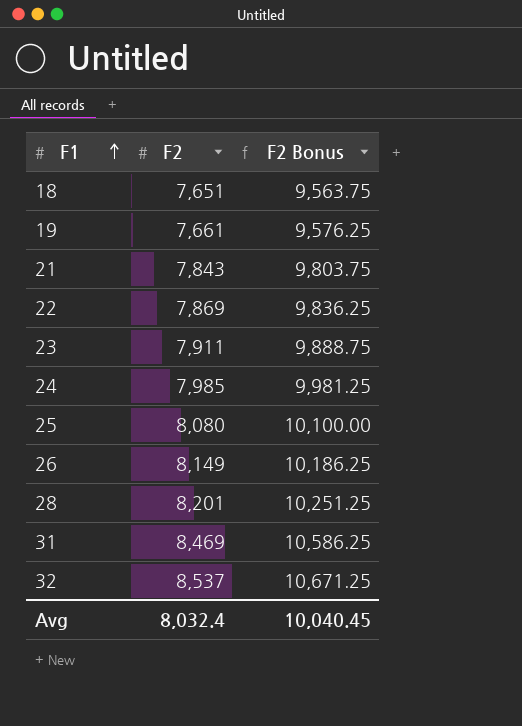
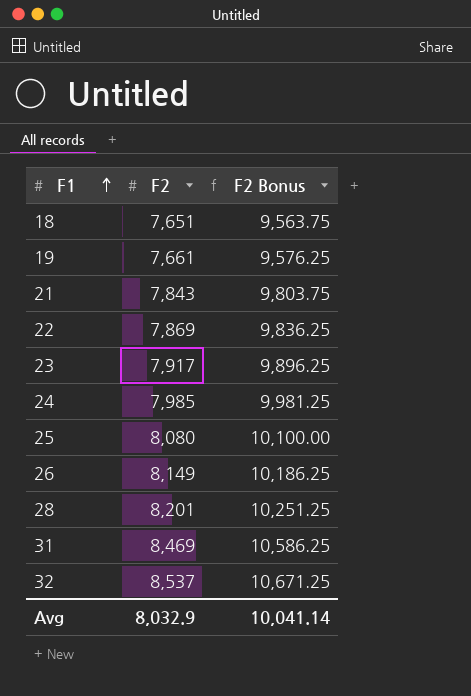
23 | F2: 7,911 -> 7,917
23 | F2 Bonus: 9,888.75 -> 9,896.25
Avg | F2: 8,032.4 -> 8,032.9
Avg | F2 Bonus: 10,040.45 -> 10,041.14

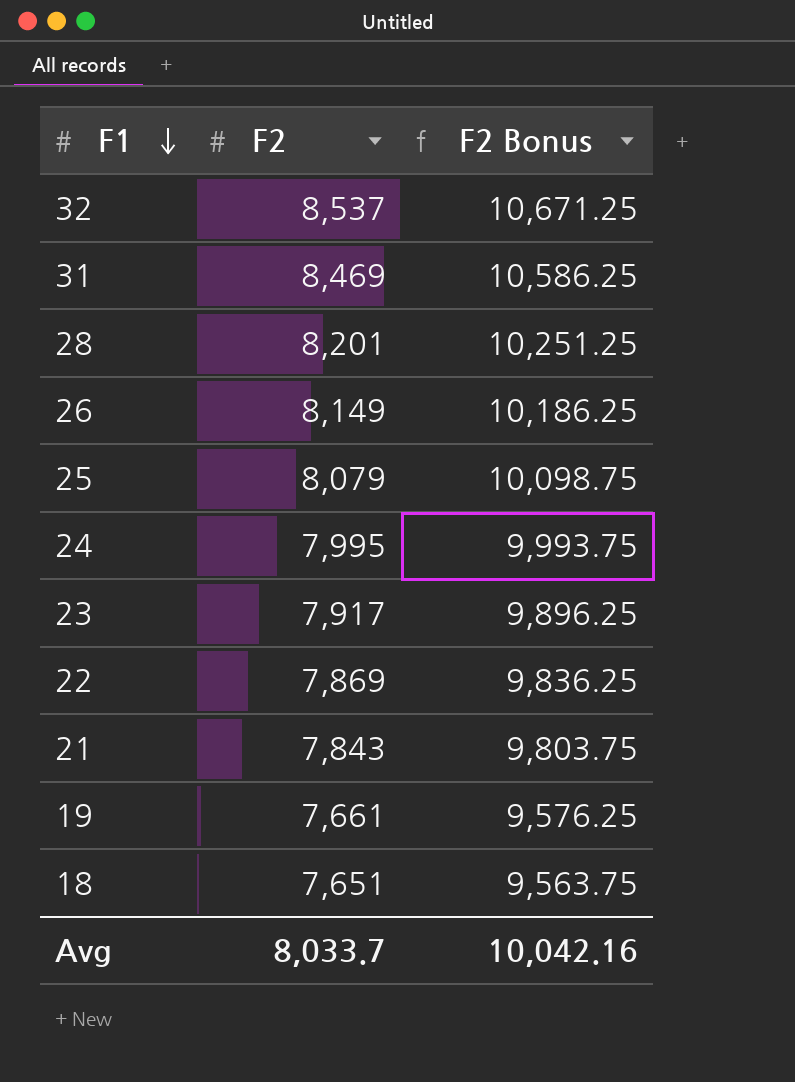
row order: F1 ascending -> F1 descending
25 | F2: 8,080 -> 8,079
25 | F2 Bonus: 10,100.00 -> 10,098.75
24 | F2: 7,985 -> 7,995
24 | F2 Bonus: 9,981.25 -> 9,993.75
Avg | F2: 8,032.9 -> 8,033.7
Avg | F2 Bonus: 10,041.14 -> 10,042.16

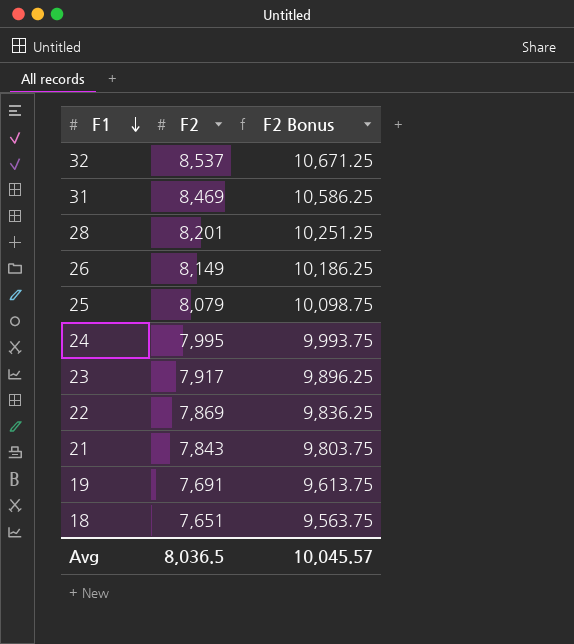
19 | F2: 7,661 -> 7,691
19 | F2 Bonus: 9,576.25 -> 9,613.75
Avg | F2: 8,033.7 -> 8,036.5
Avg | F2 Bonus: 10,042.16 -> 10,045.57

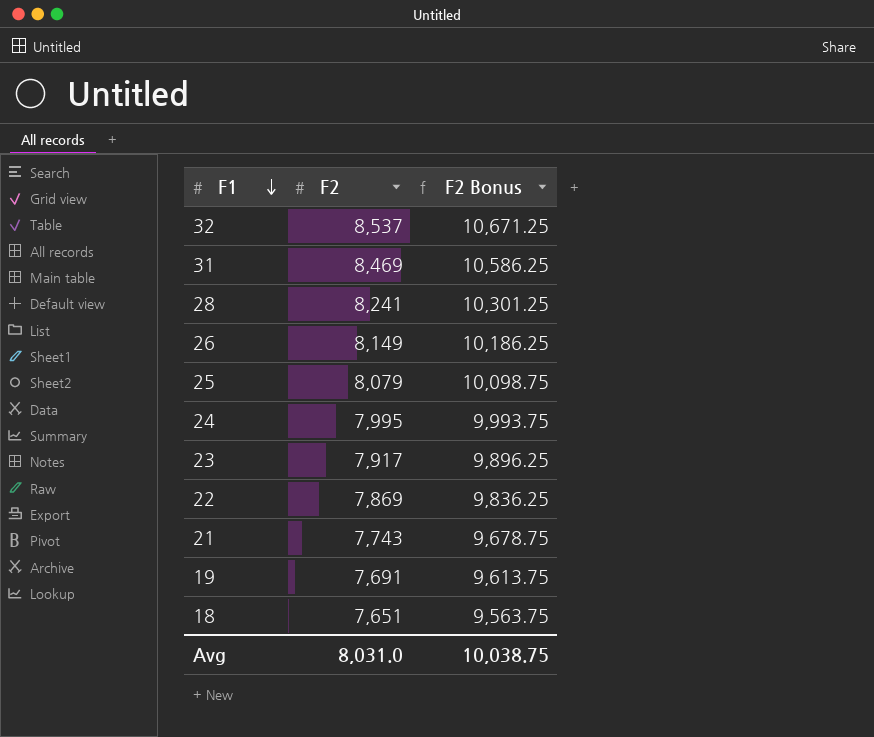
28 | F2: 8,201 -> 8,241
28 | F2 Bonus: 10,251.25 -> 10,301.25
21 | F2: 7,843 -> 7,743
21 | F2 Bonus: 9,803.75 -> 9,678.75
Avg | F2: 8,036.5 -> 8,031.0
Avg | F2 Bonus: 10,045.57 -> 10,038.75

